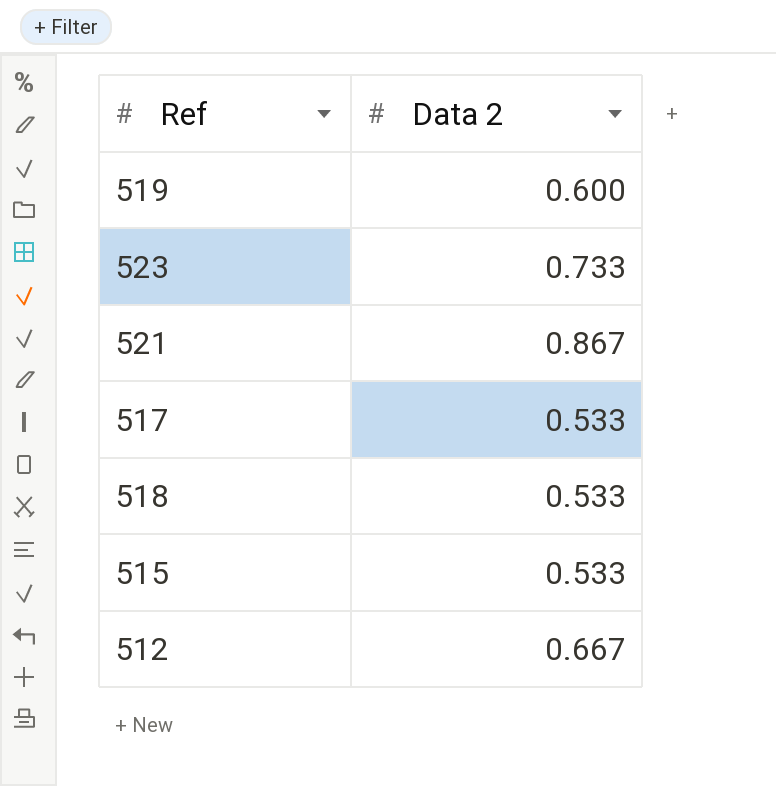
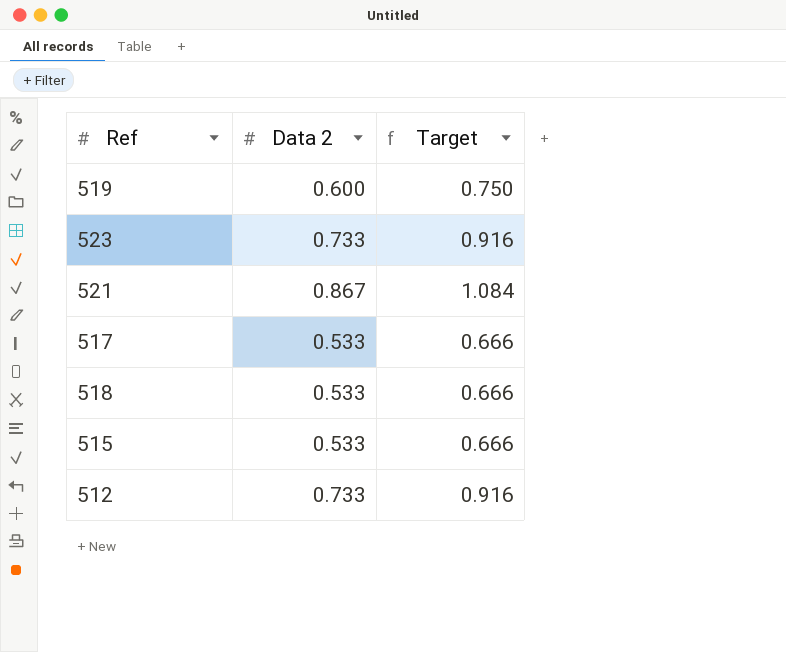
column Target | formula: none -> [Data 2] * 1.25
512 | Data 2: 0.667 -> 0.733

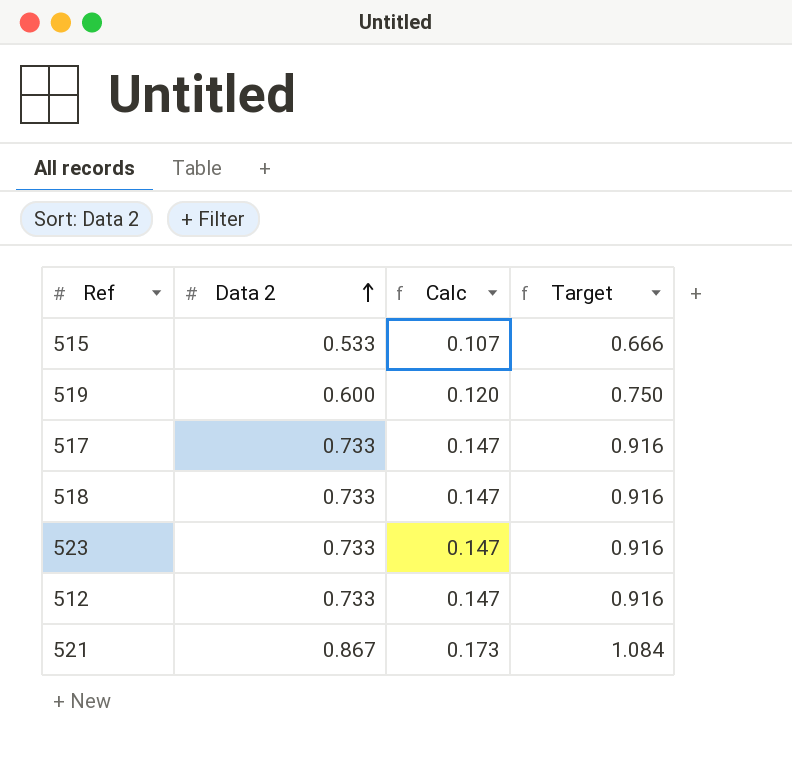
row order: none -> Data 2 ascending
column Calc | formula: none -> [Data 2] * 0.2
517 | Data 2: 0.533 -> 0.733
517 | Target: 0.666 -> 0.916
518 | Data 2: 0.533 -> 0.733
518 | Target: 0.666 -> 0.916

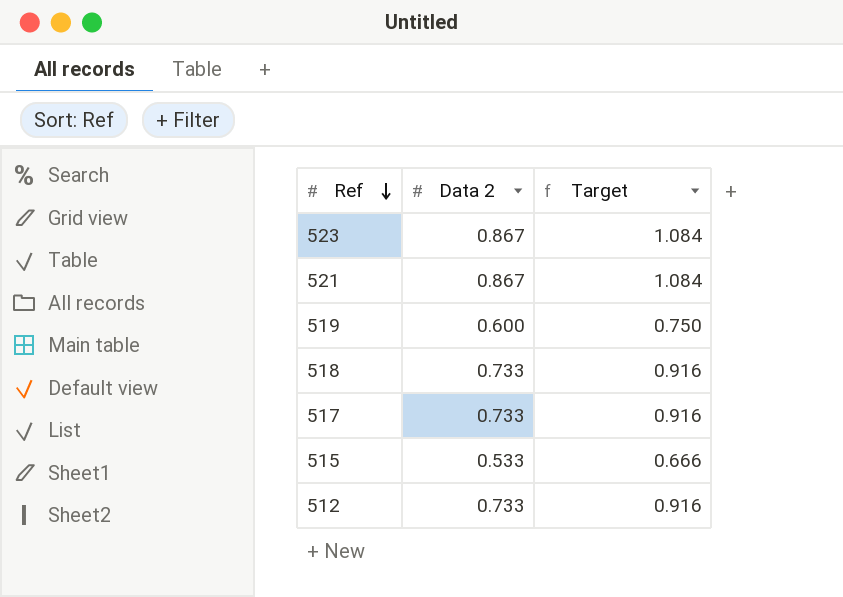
row order: Data 2 ascending -> Ref descending
column Calc | formula: [Data 2] * 0.2 -> none
523 | Data 2: 0.733 -> 0.867
523 | Target: 0.916 -> 1.084

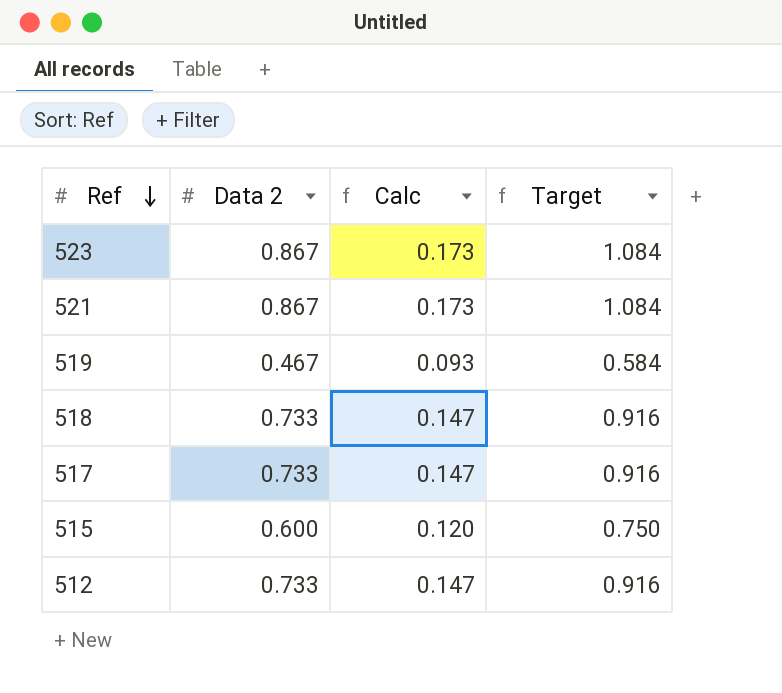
column Calc | formula: none -> [Data 2] * 0.2
519 | Data 2: 0.600 -> 0.467
519 | Target: 0.750 -> 0.584
515 | Data 2: 0.533 -> 0.600
515 | Target: 0.666 -> 0.750

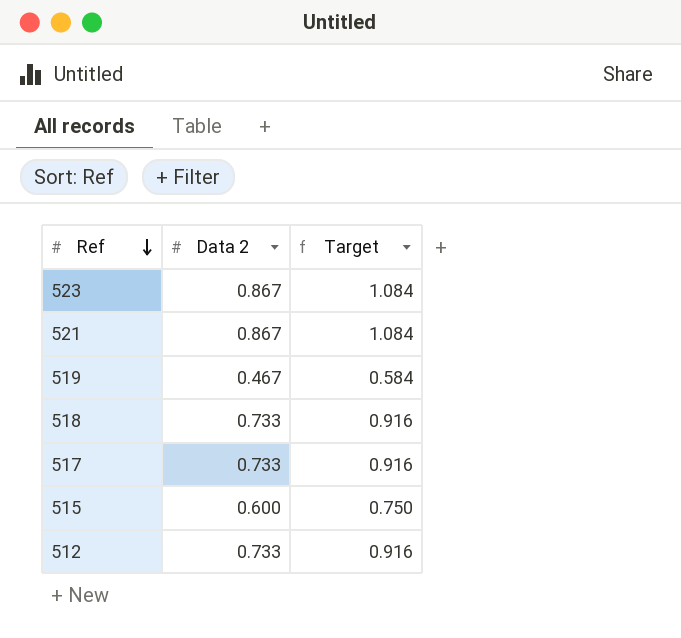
column Calc | formula: [Data 2] * 0.2 -> none

